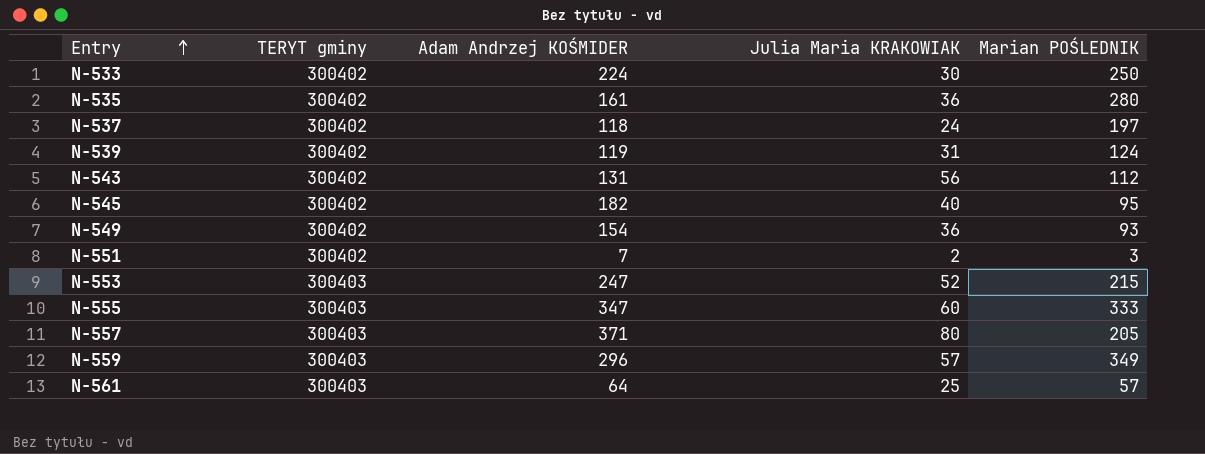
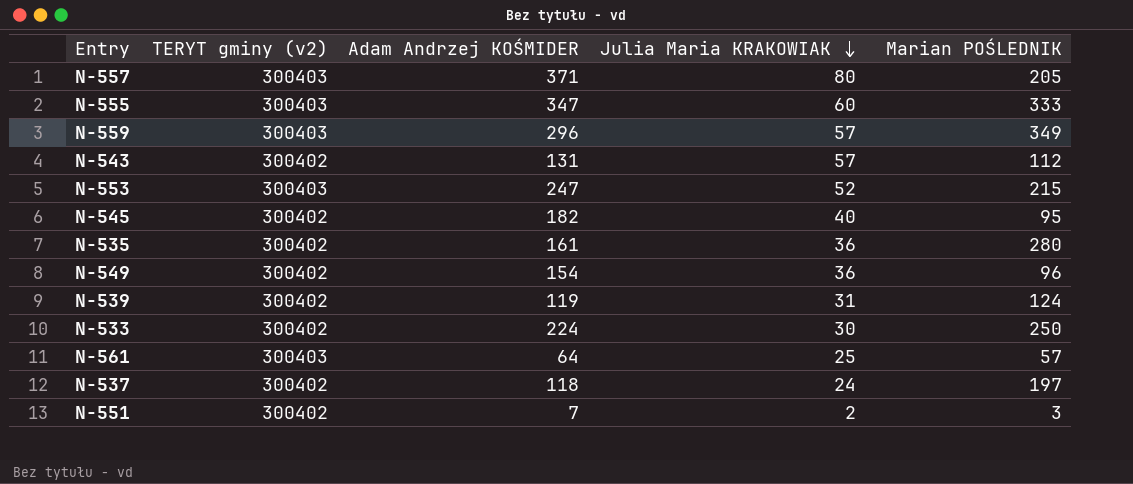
row order: Entry ascending -> Julia Maria KRAKOWIAK descending
column name: TERYT gminy -> TERYT gminy (v2)
N-543 | Julia Maria KRAKOWIAK: 56 -> 57
N-549 | Marian POŚLEDNIK: 93 -> 96

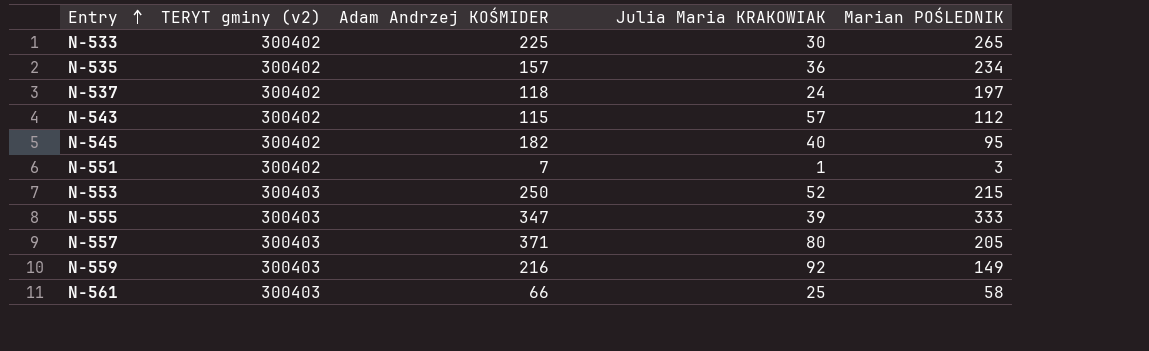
row order: Julia Maria KRAKOWIAK descending -> Entry ascending
row N-549: 300402 | 154 | 36 | 96 -> none
row N-539: 300402 | 119 | 31 | 124 -> none
N-533 | Adam Andrzej KOŚMIDER: 224 -> 225
N-533 | Marian POŚLEDNIK: 250 -> 265
N-535 | Adam Andrzej KOŚMIDER: 161 -> 157
N-535 | Marian POŚLEDNIK: 280 -> 234
N-543 | Adam Andrzej KOŚMIDER: 131 -> 115
N-551 | Julia Maria KRAKOWIAK: 2 -> 1
N-553 | Adam Andrzej KOŚMIDER: 247 -> 250
N-555 | Julia Maria KRAKOWIAK: 60 -> 39
N-559 | Adam Andrzej KOŚMIDER: 296 -> 216
N-559 | Julia Maria KRAKOWIAK: 57 -> 92
N-559 | Marian POŚLEDNIK: 349 -> 149
N-561 | Adam Andrzej KOŚMIDER: 64 -> 66
N-561 | Marian POŚLEDNIK: 57 -> 58

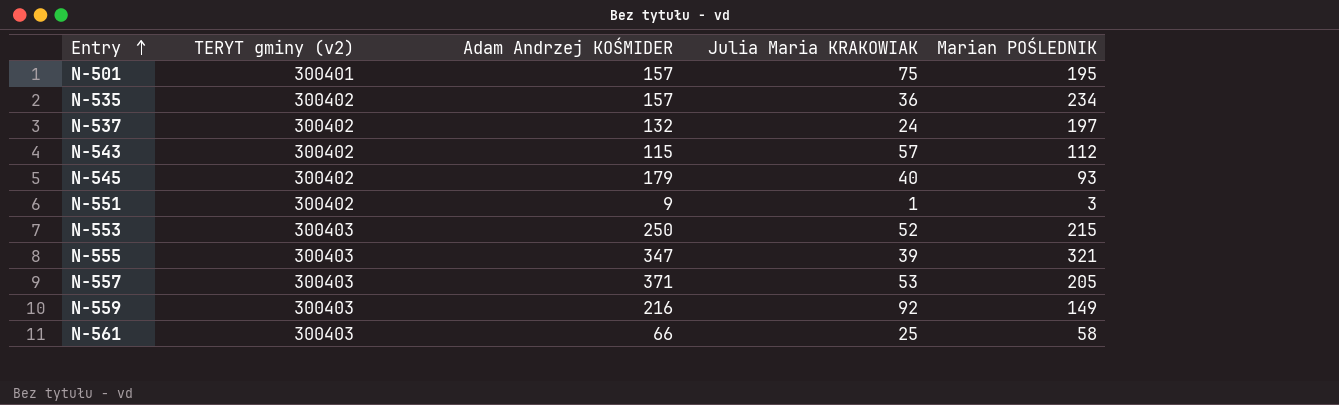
row N-533: 300402 | 225 | 30 | 265 -> none
row N-501: none -> 300401 | 157 | 75 | 195
N-537 | Adam Andrzej KOŚMIDER: 118 -> 132
N-545 | Adam Andrzej KOŚMIDER: 182 -> 179
N-545 | Marian POŚLEDNIK: 95 -> 93
N-551 | Adam Andrzej KOŚMIDER: 7 -> 9
N-555 | Marian POŚLEDNIK: 333 -> 321
N-557 | Julia Maria KRAKOWIAK: 80 -> 53

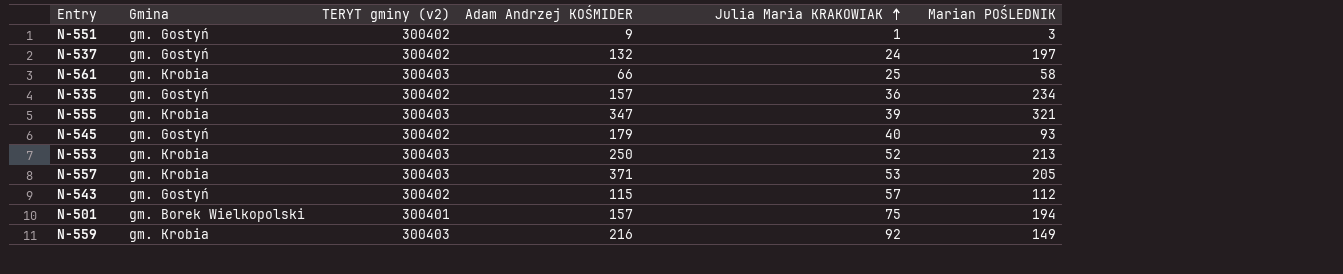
row order: Entry ascending -> Julia Maria KRAKOWIAK ascending
column Gmina | position: none -> 2
N-553 | Marian POŚLEDNIK: 215 -> 213
N-501 | Marian POŚLEDNIK: 195 -> 194

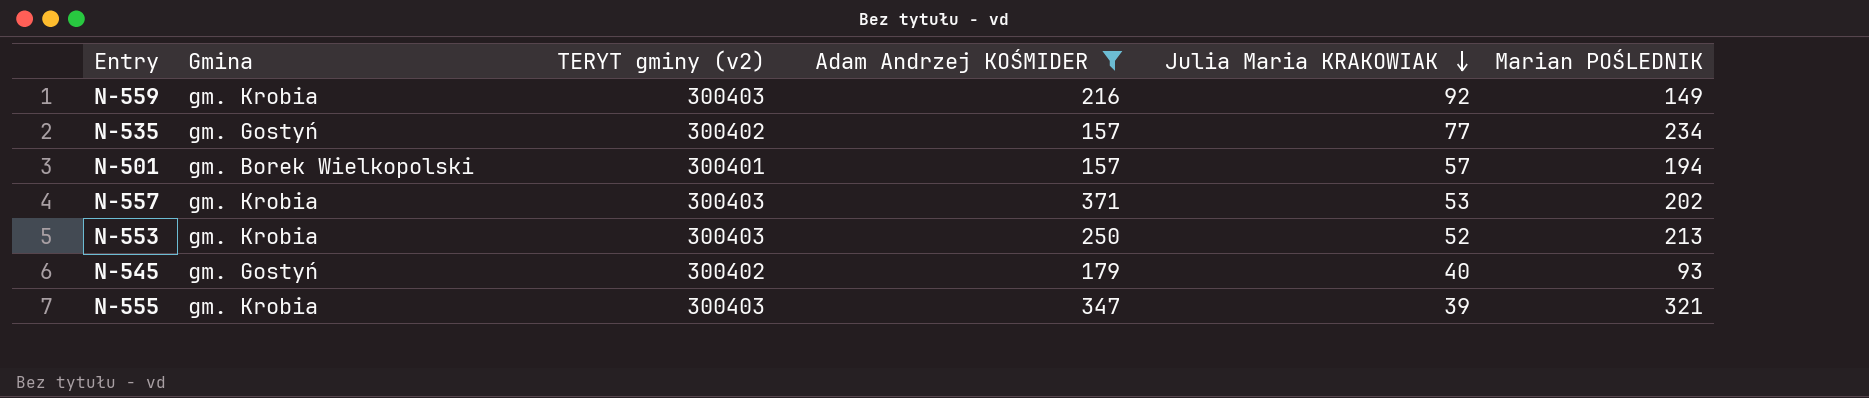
filter: none -> Adam Andrzej KOŚMIDER >= 157
row order: Julia Maria KRAKOWIAK ascending -> Julia Maria KRAKOWIAK descending
N-535 | Julia Maria KRAKOWIAK: 36 -> 77
N-501 | Julia Maria KRAKOWIAK: 75 -> 57
N-557 | Marian POŚLEDNIK: 205 -> 202

